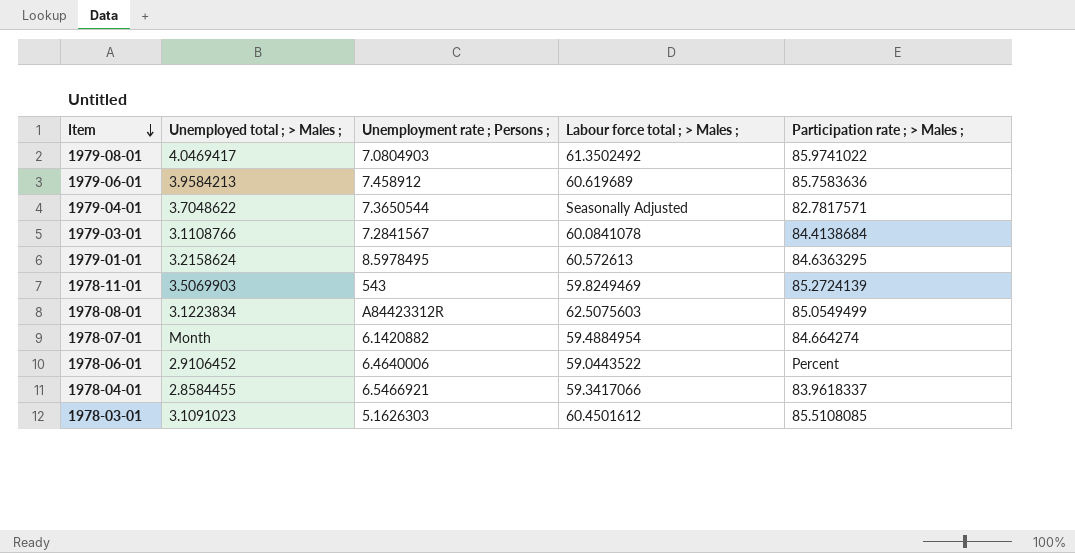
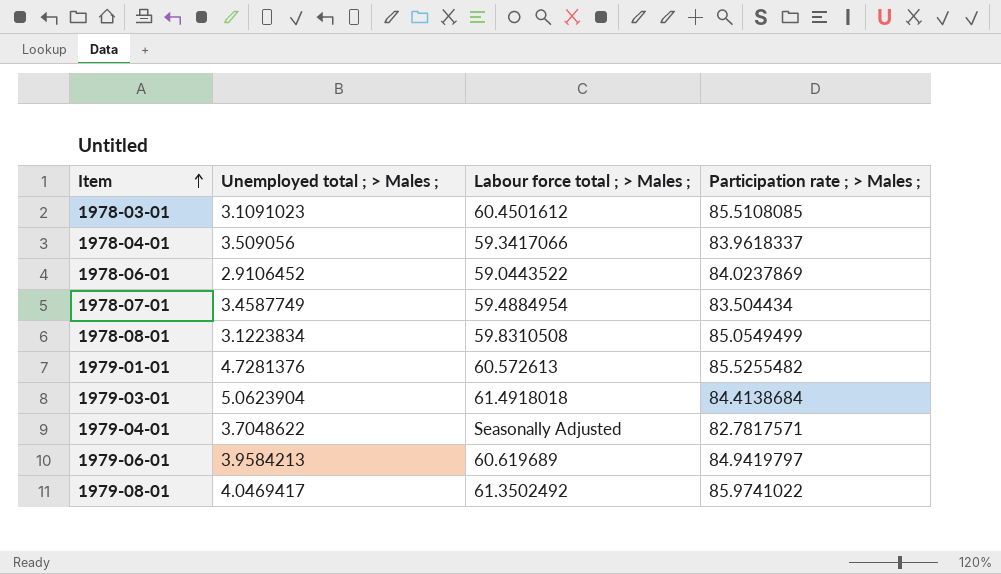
row order: Item descending -> Item ascending
column Unemployment rate ; Persons ; | position: 3 -> none
row 1978-11-01: 3.5069903 | 543 | 59.8249469 | 85.2724139 -> none
1978-04-01 | Unemployed total ; > Males ;: 2.8584455 -> 3.509056
1978-06-01 | Participation rate ; > Males ;: Percent -> 84.0237869
1978-07-01 | Unemployed total ; > Males ;: Month -> 3.4587749
1978-07-01 | Participation rate ; > Males ;: 84.664274 -> 83.504434
1978-08-01 | Labour force total ; > Males ;: 62.5075603 -> 59.8310508
1979-01-01 | Unemployed total ; > Males ;: 3.2158624 -> 4.7281376
1979-01-01 | Participation rate ; > Males ;: 84.6363295 -> 85.5255482
1979-03-01 | Unemployed total ; > Males ;: 3.1108766 -> 5.0623904
1979-03-01 | Labour force total ; > Males ;: 60.0841078 -> 61.4918018
1979-06-01 | Participation rate ; > Males ;: 85.7583636 -> 84.9419797

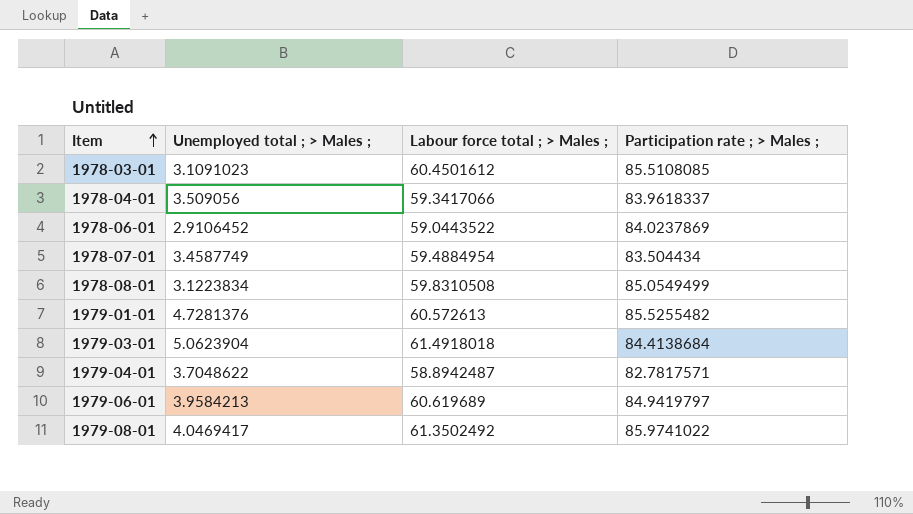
1979-04-01 | Labour force total ; > Males ;: Seasonally Adjusted -> 58.8942487

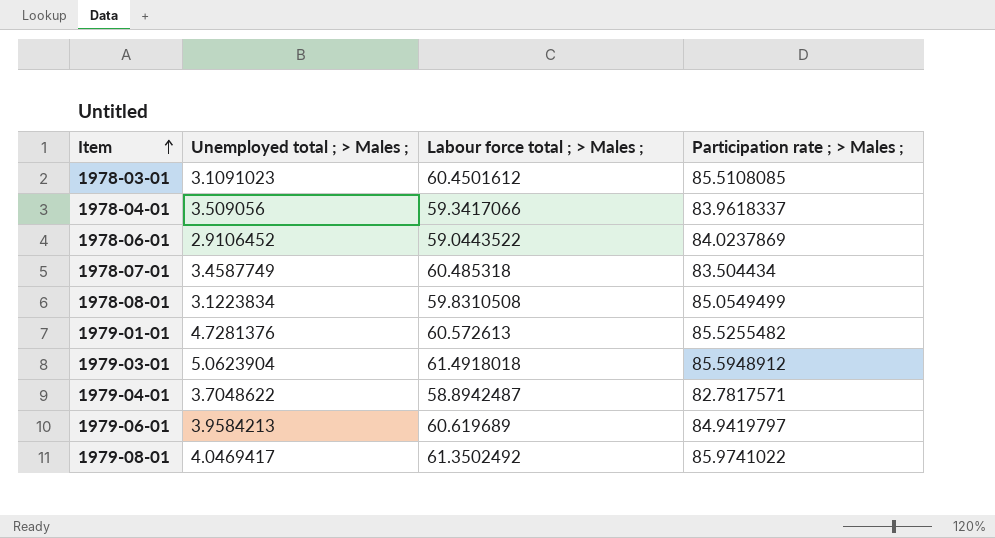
1978-07-01 | Labour force total ; > Males ;: 59.4884954 -> 60.485318
1979-03-01 | Participation rate ; > Males ;: 84.4138684 -> 85.5948912

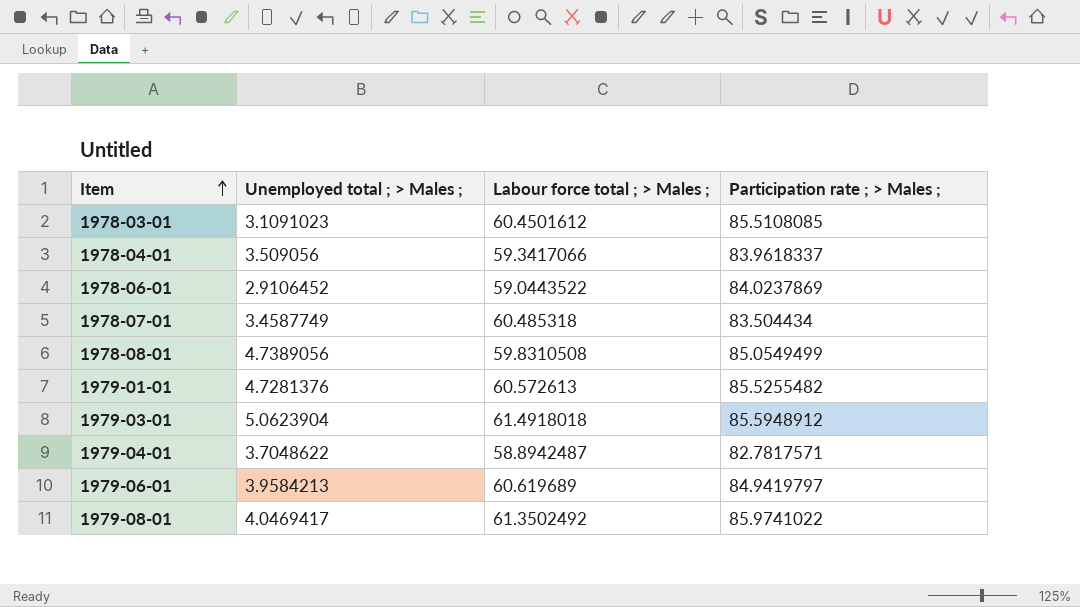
1978-08-01 | Unemployed total ; > Males ;: 3.1223834 -> 4.7389056

